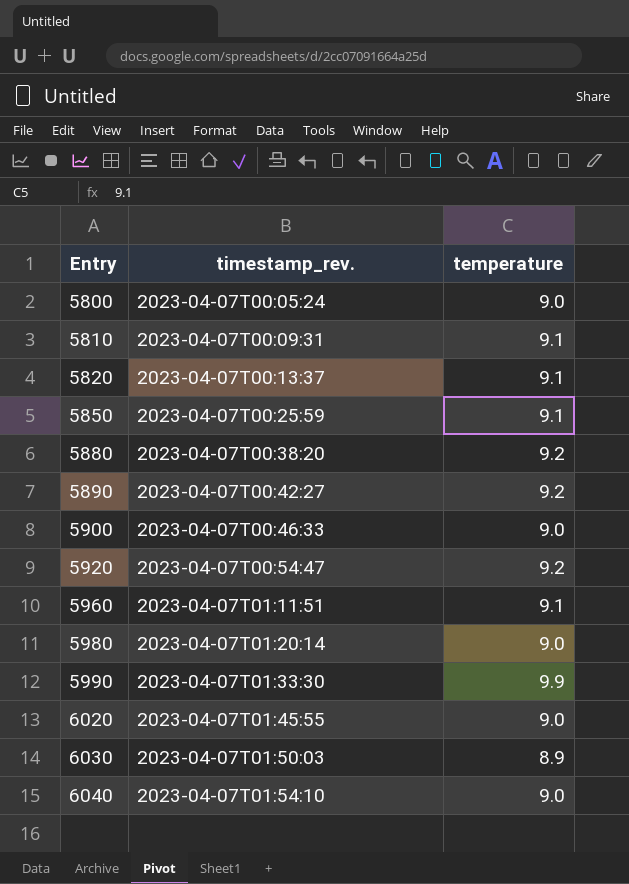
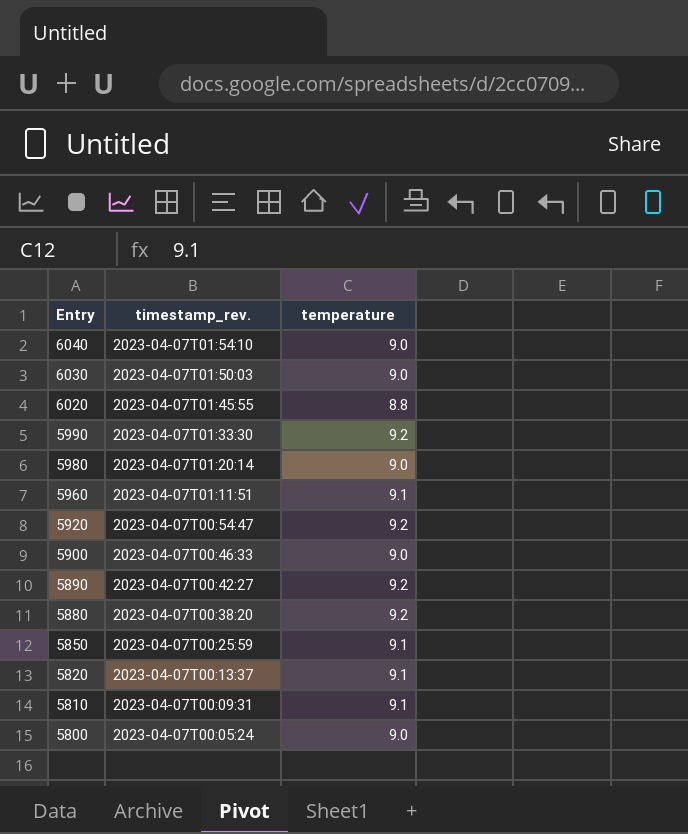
row order: Entry ascending -> Entry descending
6030 | temperature: 8.9 -> 9.0
6020 | temperature: 9.0 -> 8.8
5990 | temperature: 9.9 -> 9.2

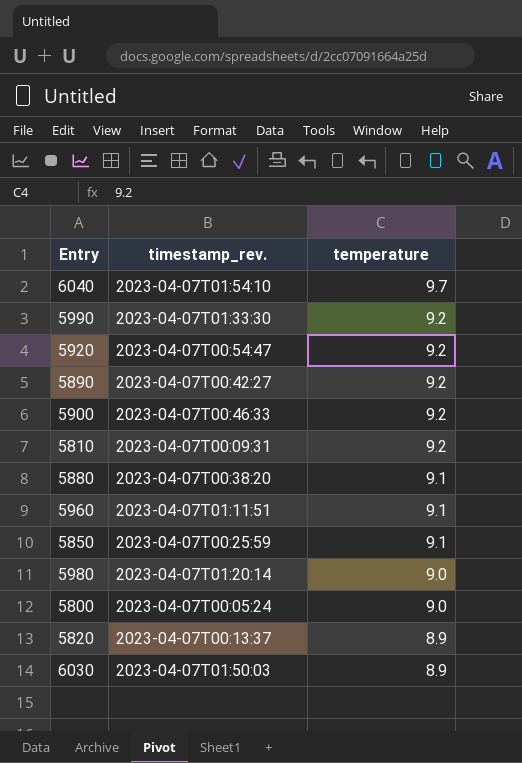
row order: Entry descending -> temperature descending
row 6020: 2023-04-07T01:45:55 | 8.8 -> none
6040 | temperature: 9.0 -> 9.7
5900 | temperature: 9.0 -> 9.2
5810 | temperature: 9.1 -> 9.2
5880 | temperature: 9.2 -> 9.1
5820 | temperature: 9.1 -> 8.9
6030 | temperature: 9.0 -> 8.9

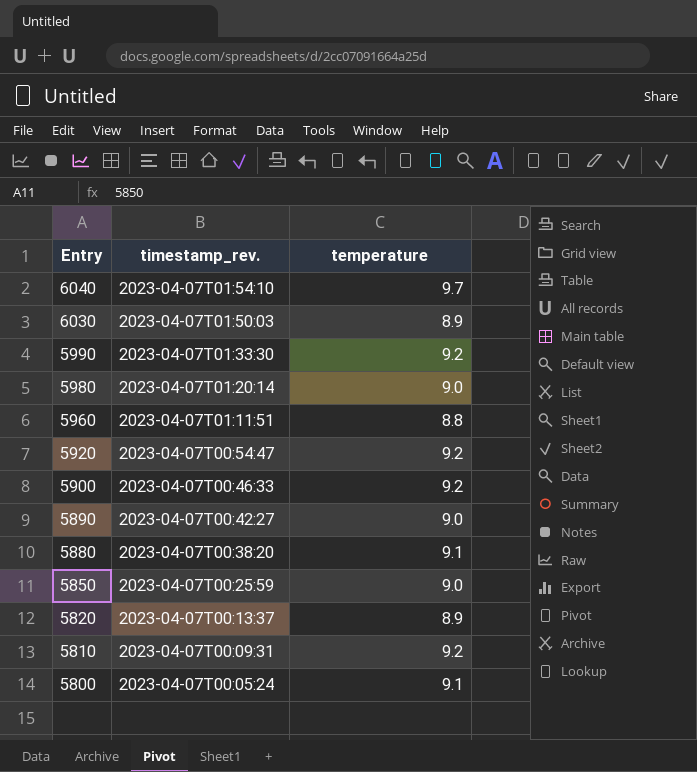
row order: temperature descending -> Entry descending
5960 | temperature: 9.1 -> 8.8
5890 | temperature: 9.2 -> 9.0
5850 | temperature: 9.1 -> 9.0
5800 | temperature: 9.0 -> 9.1

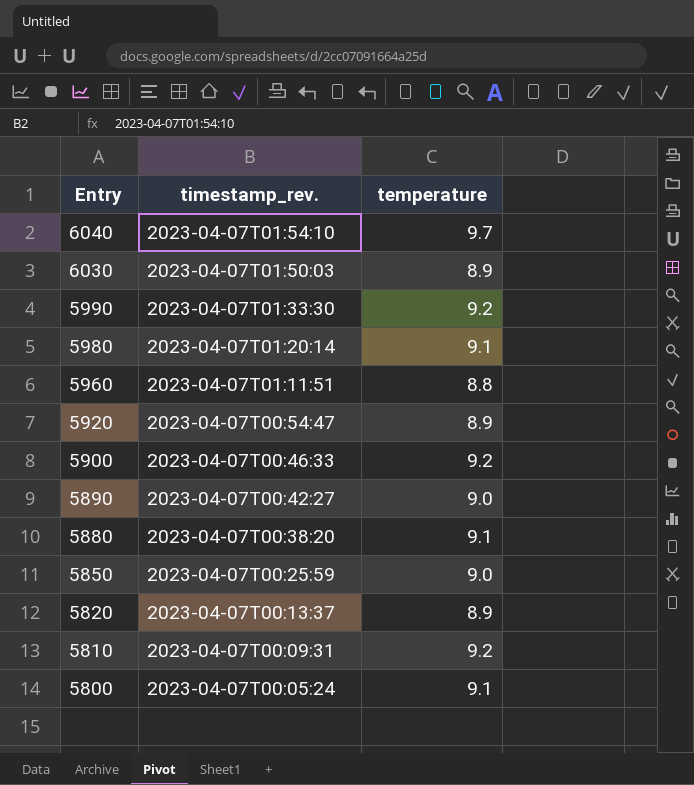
5980 | temperature: 9.0 -> 9.1
5920 | temperature: 9.2 -> 8.9

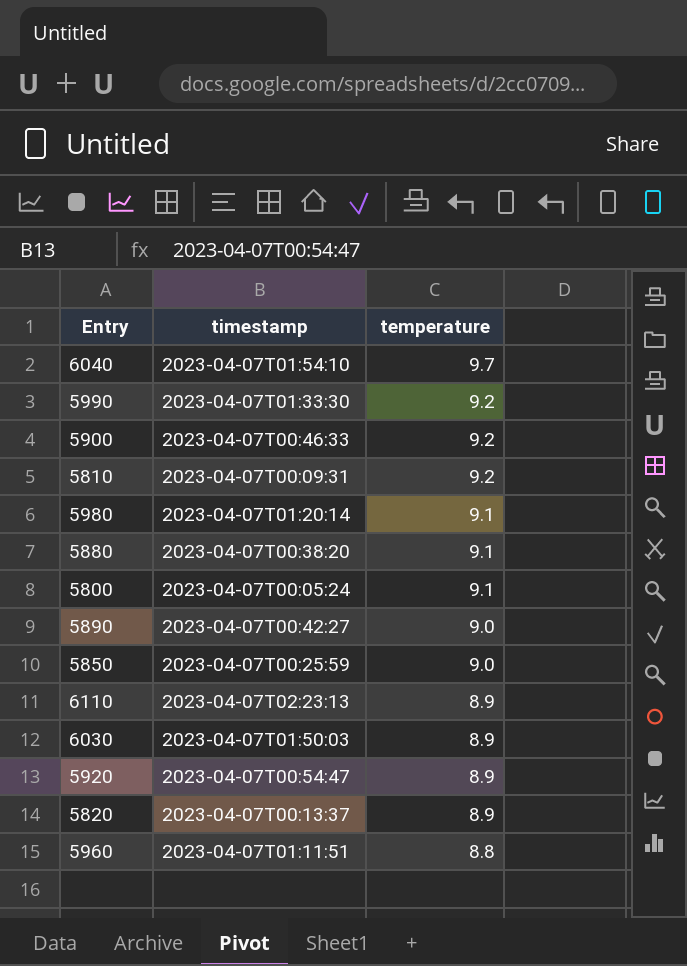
row order: Entry descending -> temperature descending
column name: timestamp_rev. -> timestamp
row 6110: none -> 2023-04-07T02:23:13 | 8.9

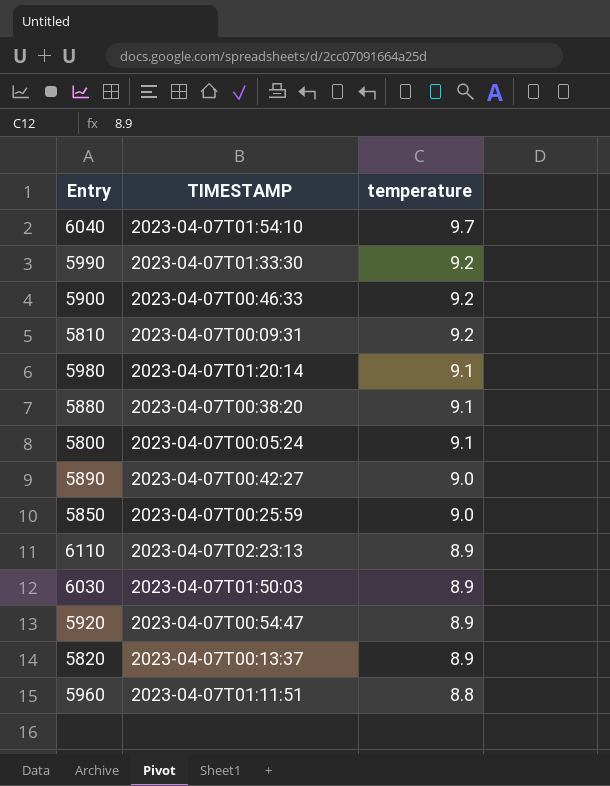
column name: timestamp -> TIMESTAMP

